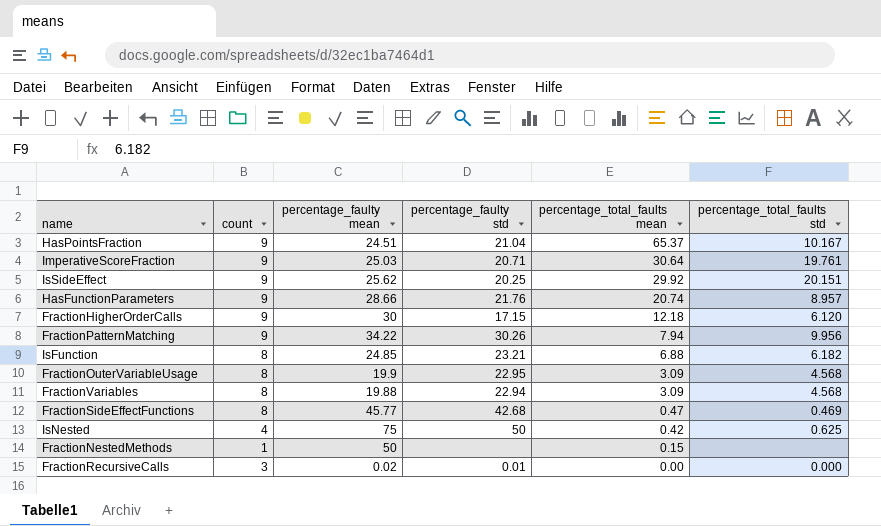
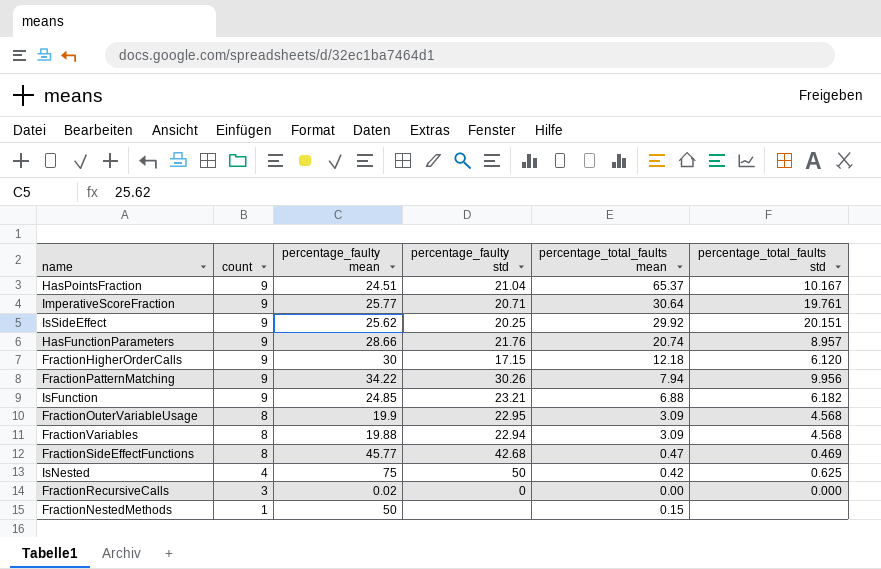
row order: percentage_total_faults mean descending -> count descending
ImperativeScoreFraction | percentage_faulty mean: 25.03 -> 25.77
IsFunction | count: 8 -> 9
FractionRecursiveCalls | percentage_faulty std: 0.01 -> 0

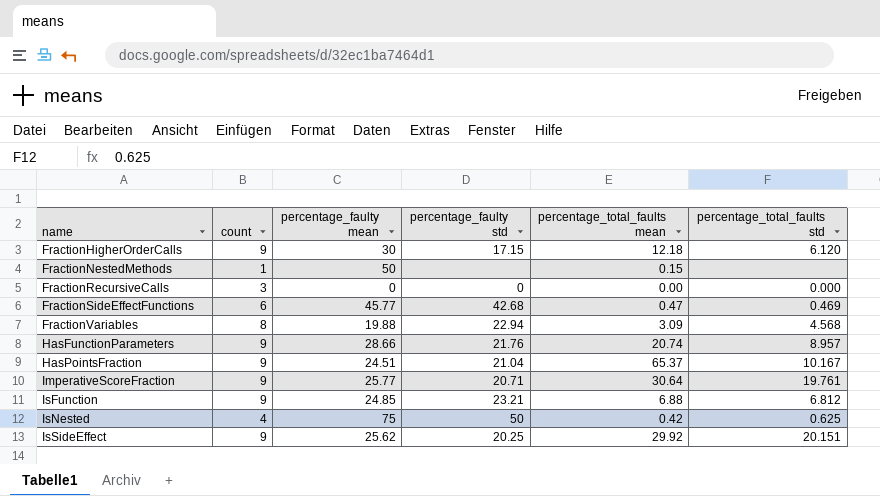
row order: count descending -> name ascending
row FractionPatternMatching: 9 | 34.22 | 30.26 | 7.94 | 9.956 -> none
row FractionOuterVariableUsage: 8 | 19.9 | 22.95 | 3.09 | 4.568 -> none
FractionRecursiveCalls | percentage_faulty mean: 0.02 -> 0
FractionSideEffectFunctions | count: 8 -> 6
IsFunction | percentage_total_faults std: 6.182 -> 6.812

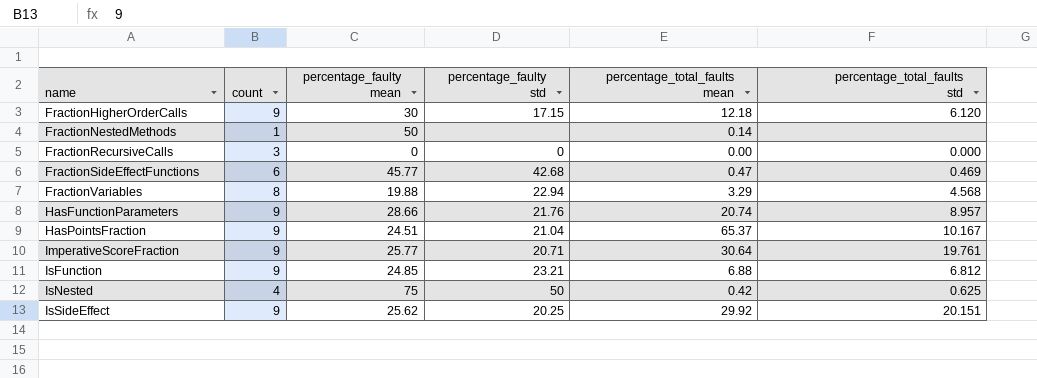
FractionNestedMethods | percentage_total_faults mean: 0.15 -> 0.14
FractionVariables | percentage_total_faults mean: 3.09 -> 3.29

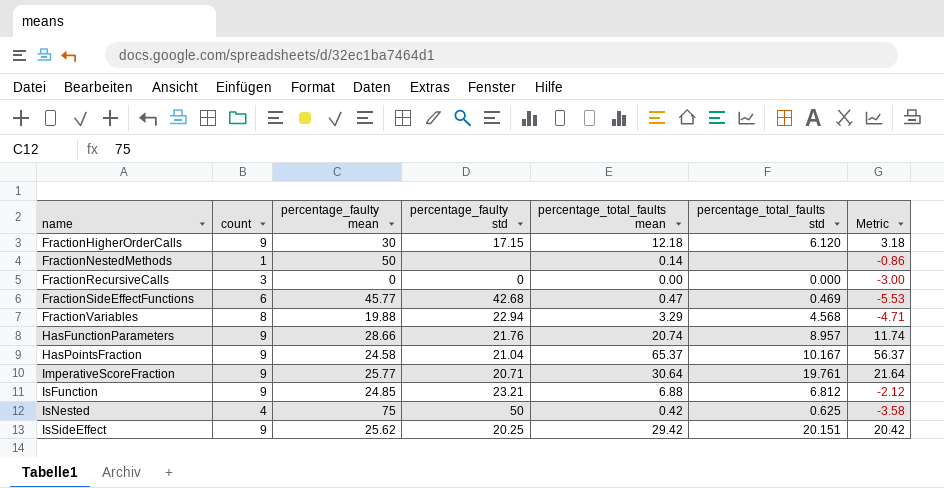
column Metric | formula: none -> [percentage_total_faults mean] - [count]
HasPointsFraction | percentage_faulty mean: 24.51 -> 24.58
IsSideEffect | percentage_total_faults mean: 29.92 -> 29.42

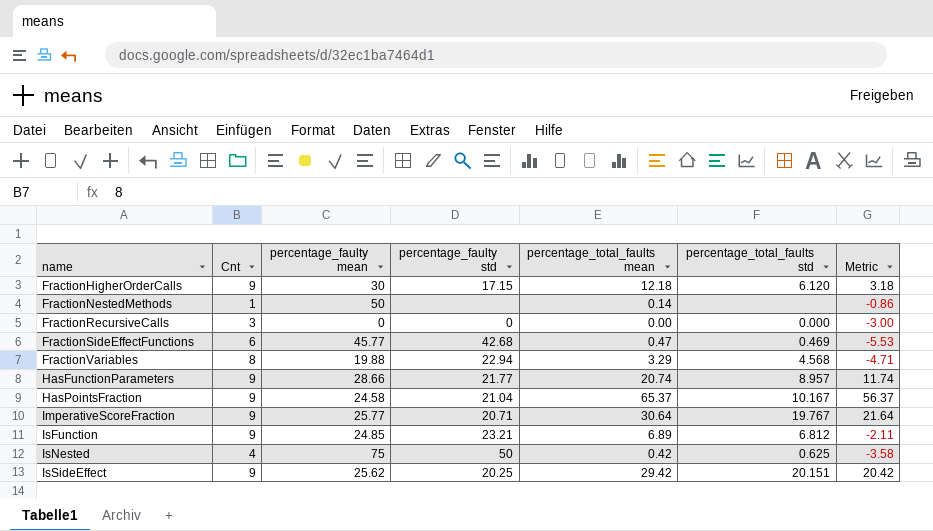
column name: count -> Cnt
HasFunctionParameters | percentage_faulty std: 21.76 -> 21.77
ImperativeScoreFraction | percentage_total_faults std: 19.761 -> 19.767
IsFunction | percentage_total_faults mean: 6.88 -> 6.89
IsFunction | Metric: -2.12 -> -2.11

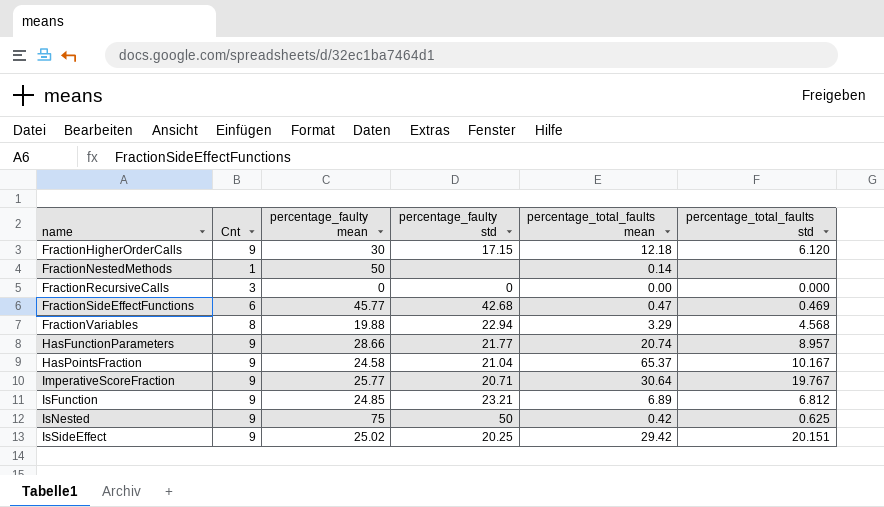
column Metric | formula: [percentage_total_faults mean] - [Cnt] -> none
IsNested | Cnt: 4 -> 9
IsSideEffect | percentage_faulty mean: 25.62 -> 25.02

